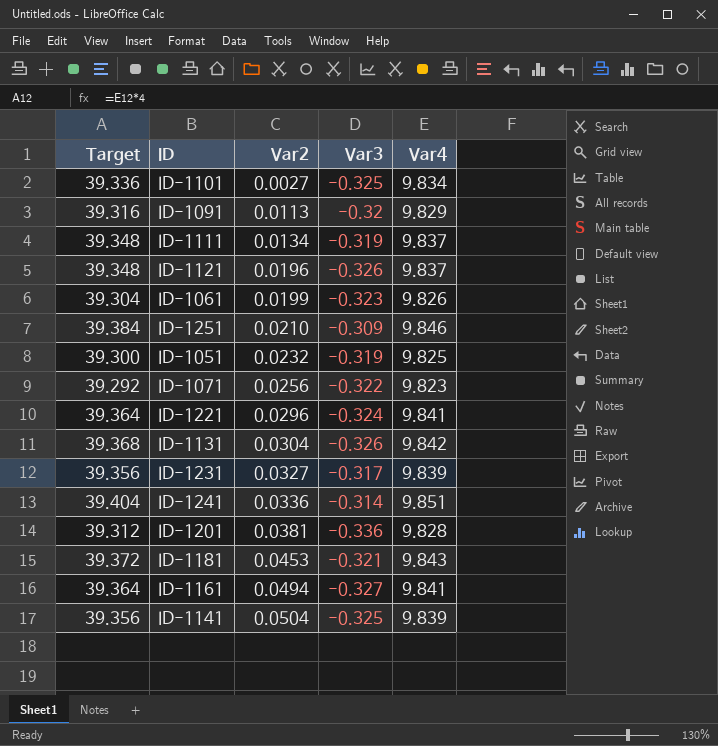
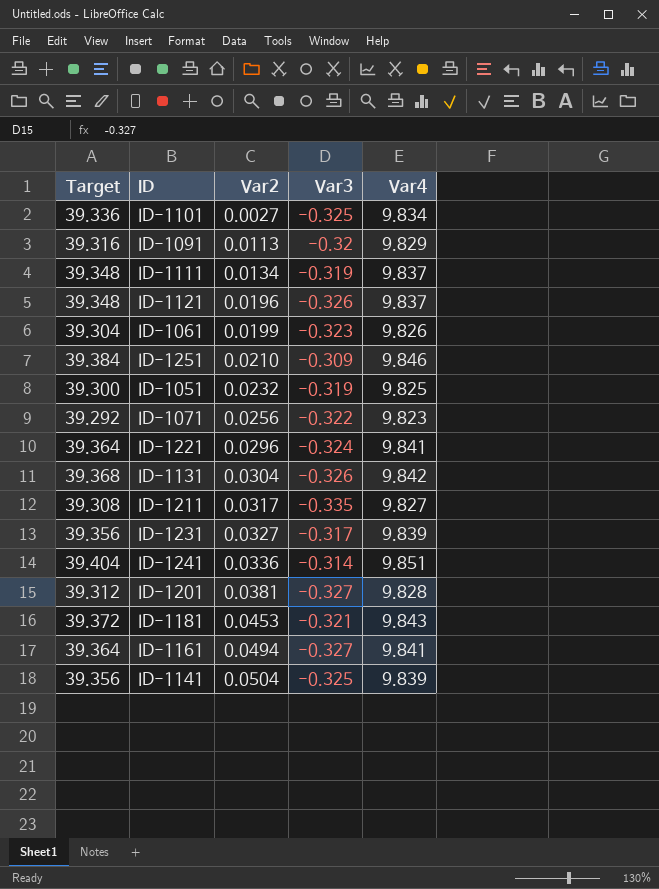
row ID-1211: none -> 39.308 | 0.0317 | -0.335 | 9.827
ID-1201 | Var3: -0.336 -> -0.327

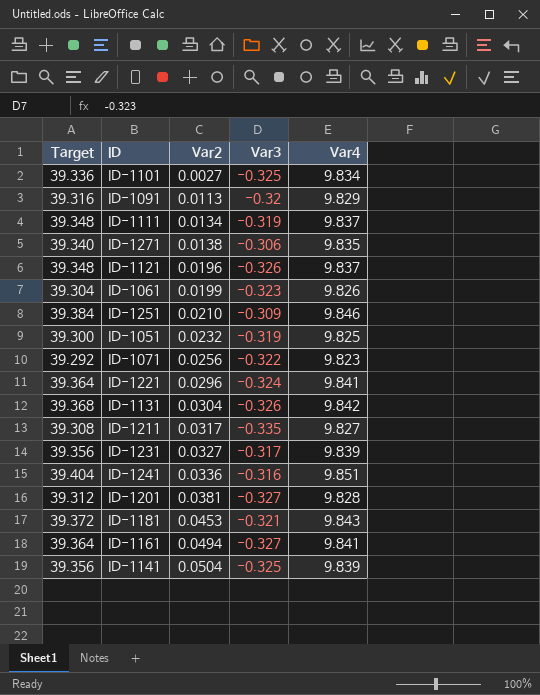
row ID-1271: none -> 39.340 | 0.0138 | -0.306 | 9.835
ID-1241 | Var3: -0.314 -> -0.316

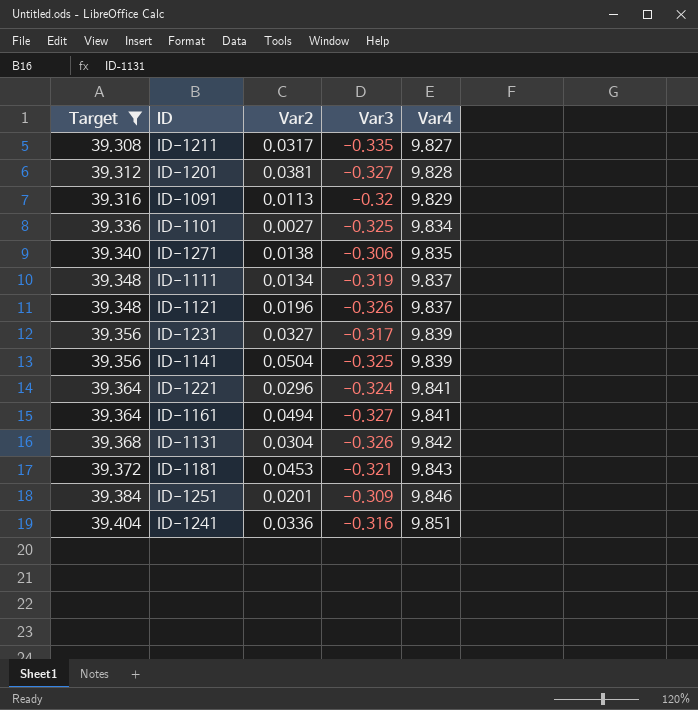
filter: none -> Target >= 39.308
row order: Var2 ascending -> Target ascending
ID-1251 | Var2: 0.0210 -> 0.0201

